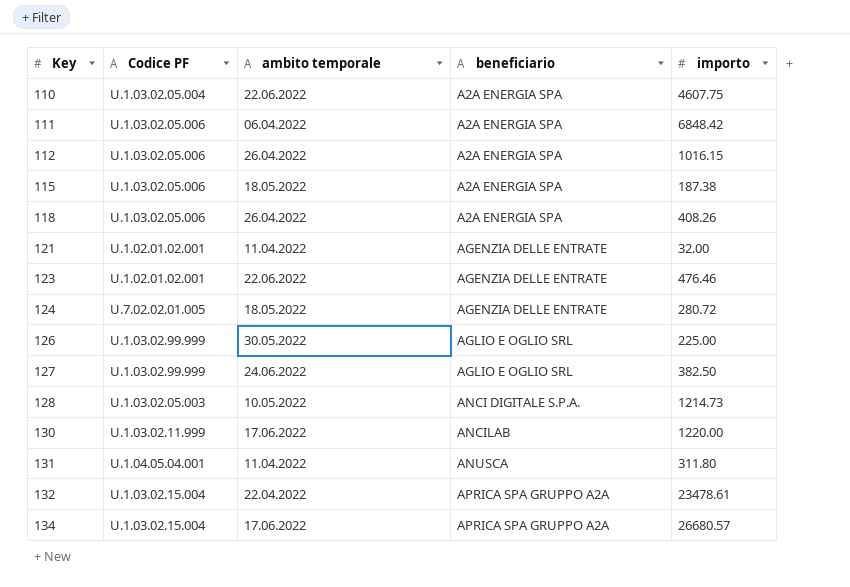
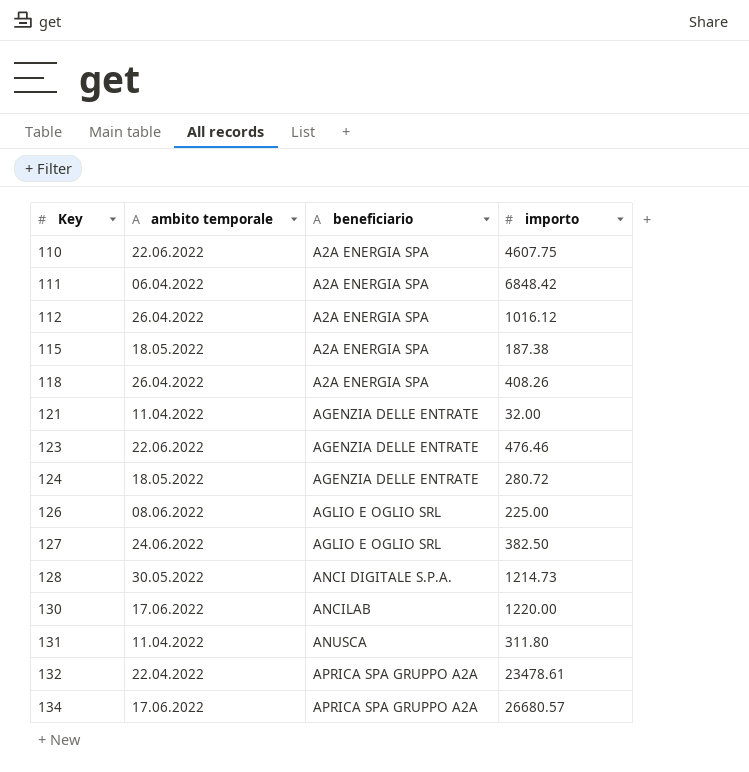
column Codice PF | position: 2 -> none
112 | importo: 1016.15 -> 1016.12
126 | ambito temporale: 30.05.2022 -> 08.06.2022
128 | ambito temporale: 10.05.2022 -> 30.05.2022

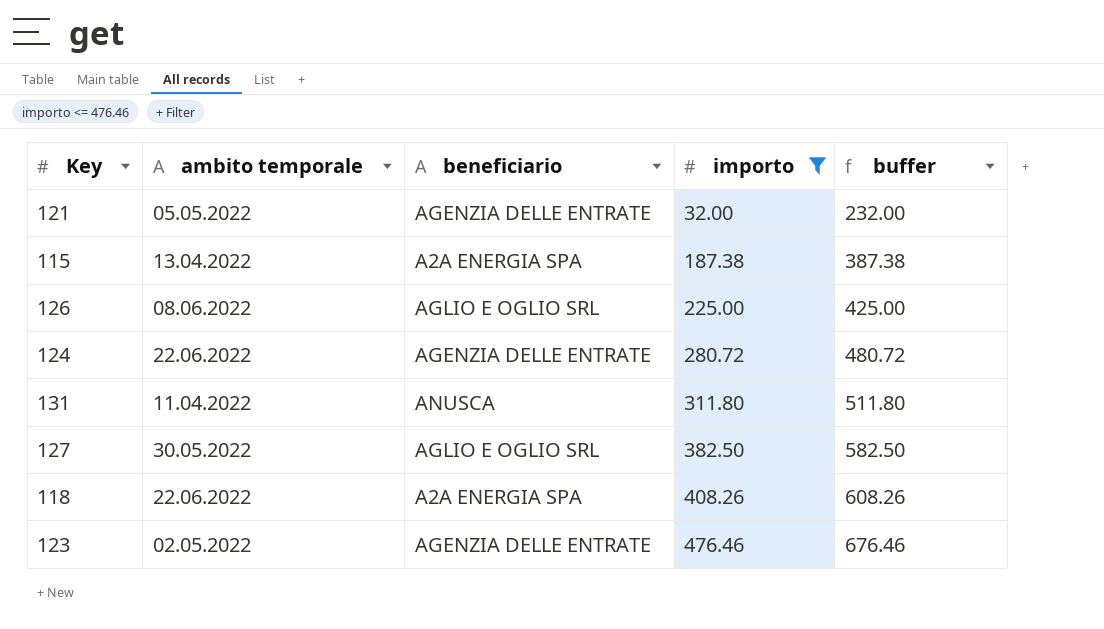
filter: none -> importo <= 476.46
row order: Key ascending -> importo ascending
column buffer | formula: none -> [importo] + 200
121 | ambito temporale: 11.04.2022 -> 05.05.2022
115 | ambito temporale: 18.05.2022 -> 13.04.2022
124 | ambito temporale: 18.05.2022 -> 22.06.2022
127 | ambito temporale: 24.06.2022 -> 30.05.2022
118 | ambito temporale: 26.04.2022 -> 22.06.2022
123 | ambito temporale: 22.06.2022 -> 02.05.2022

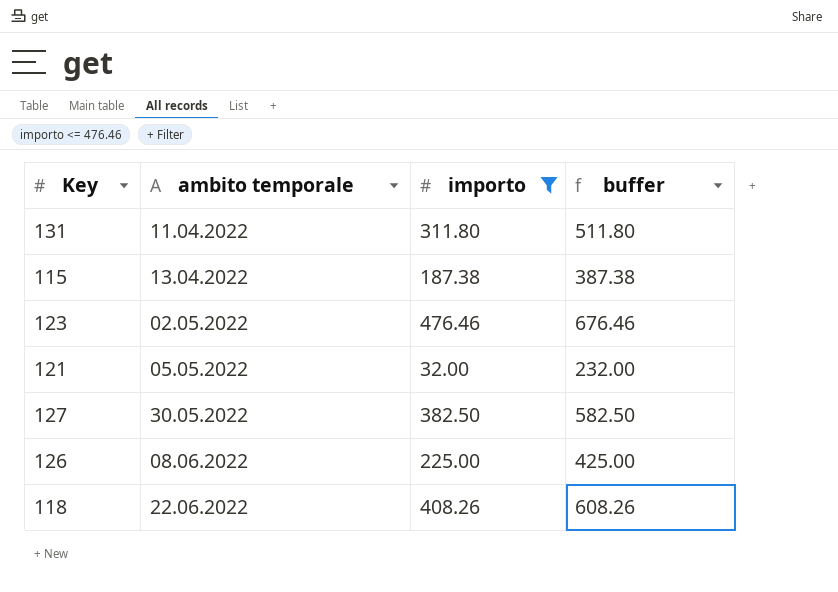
row order: importo ascending -> ambito temporale ascending
column beneficiario | position: 3 -> none
row 124: 22.06.2022 | AGENZIA DELLE ENTRATE | 280.72 | 480.72 -> none

